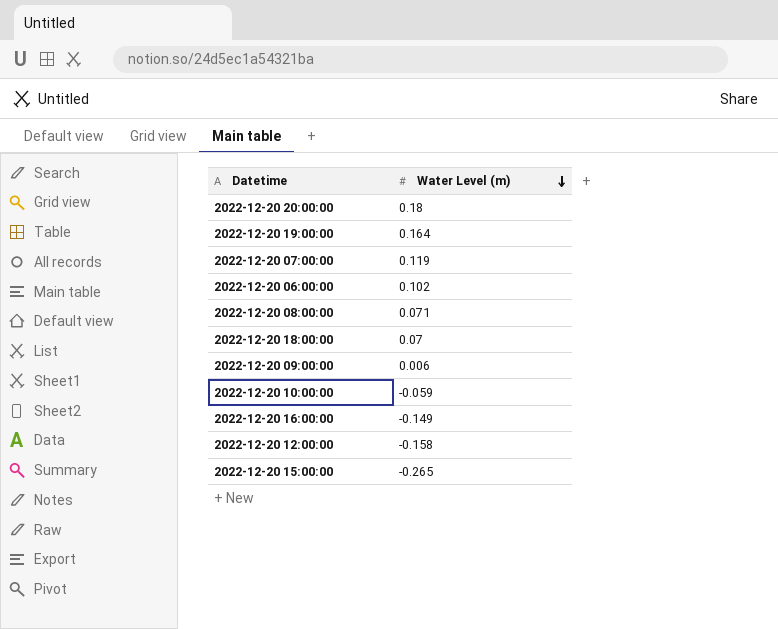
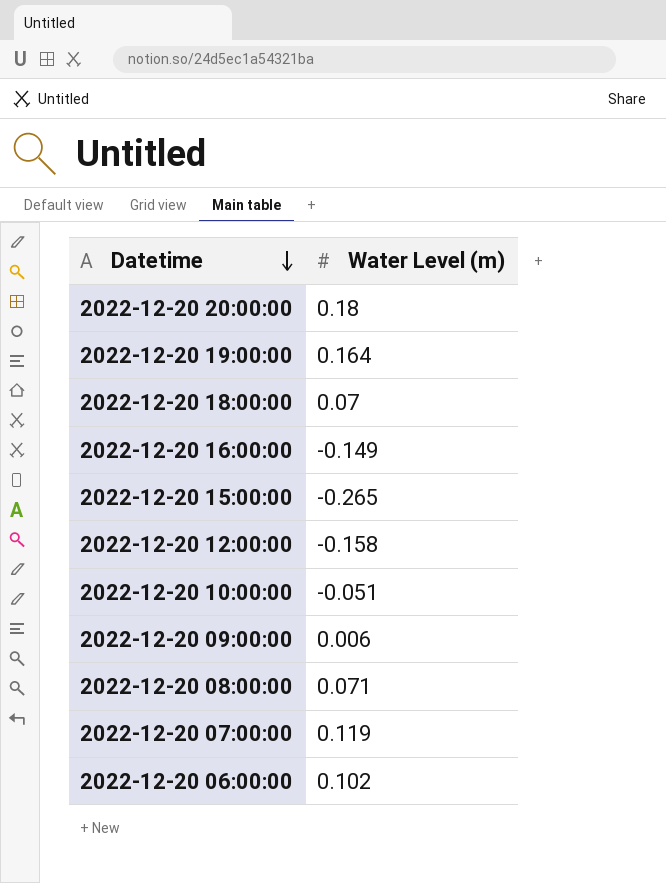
row order: Water Level (m) descending -> Datetime descending
2022-12-20 10:00:00 | Water Level (m): -0.059 -> -0.051

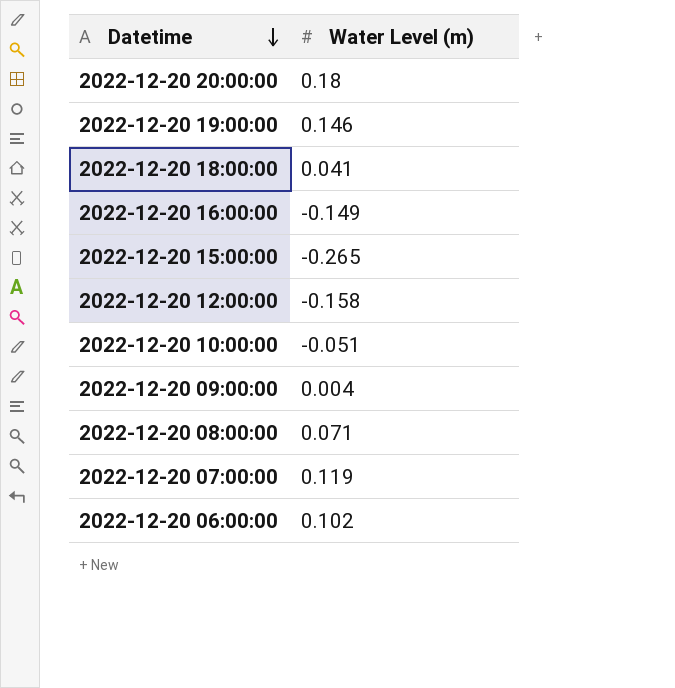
2022-12-20 19:00:00 | Water Level (m): 0.164 -> 0.146
2022-12-20 18:00:00 | Water Level (m): 0.07 -> 0.041
2022-12-20 09:00:00 | Water Level (m): 0.006 -> 0.004

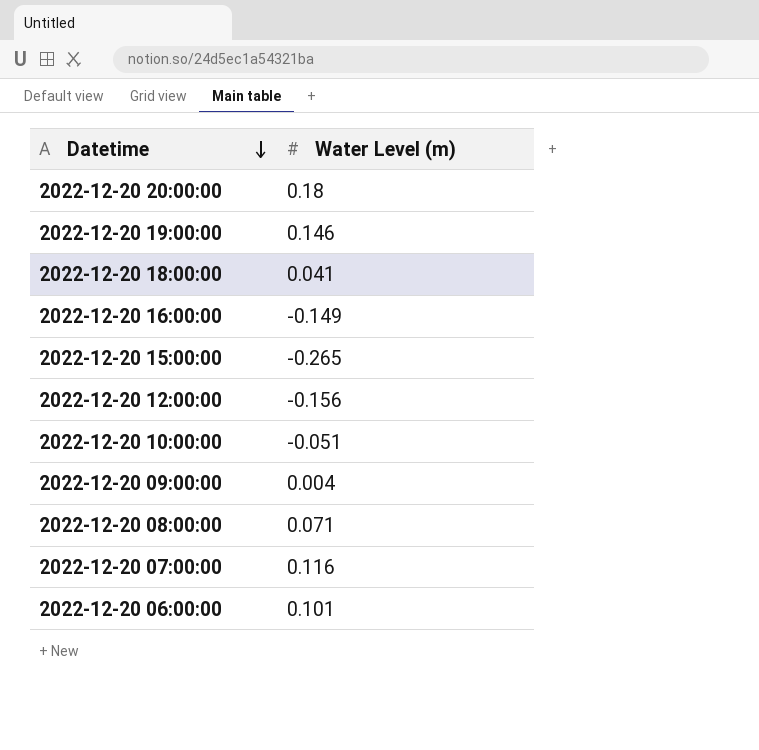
2022-12-20 12:00:00 | Water Level (m): -0.158 -> -0.156
2022-12-20 07:00:00 | Water Level (m): 0.119 -> 0.116
2022-12-20 06:00:00 | Water Level (m): 0.102 -> 0.101

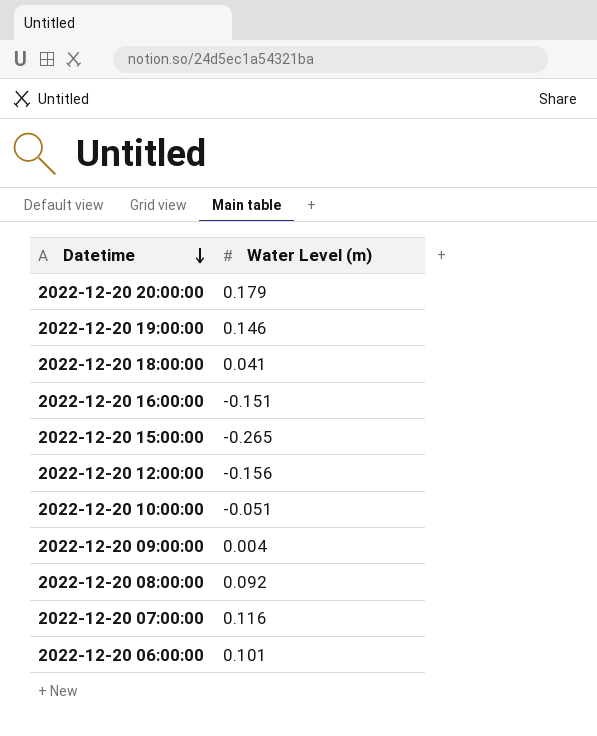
2022-12-20 20:00:00 | Water Level (m): 0.18 -> 0.179
2022-12-20 16:00:00 | Water Level (m): -0.149 -> -0.151
2022-12-20 08:00:00 | Water Level (m): 0.071 -> 0.092

